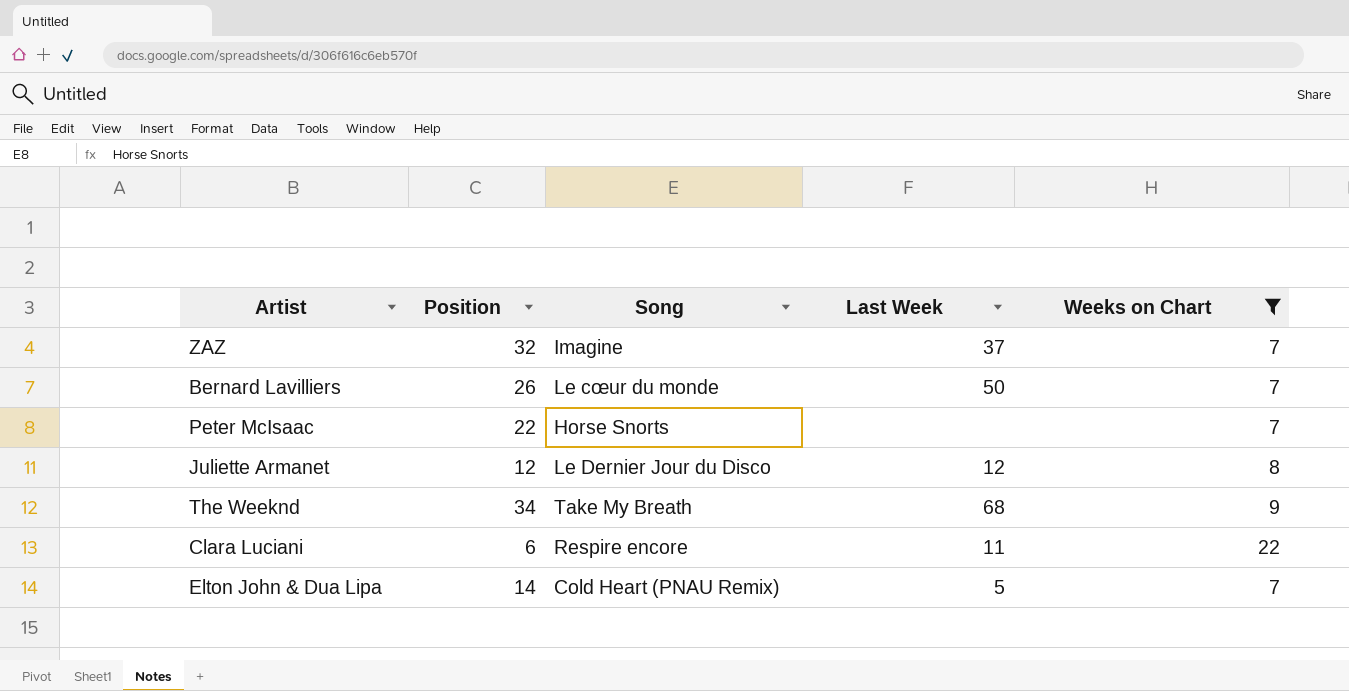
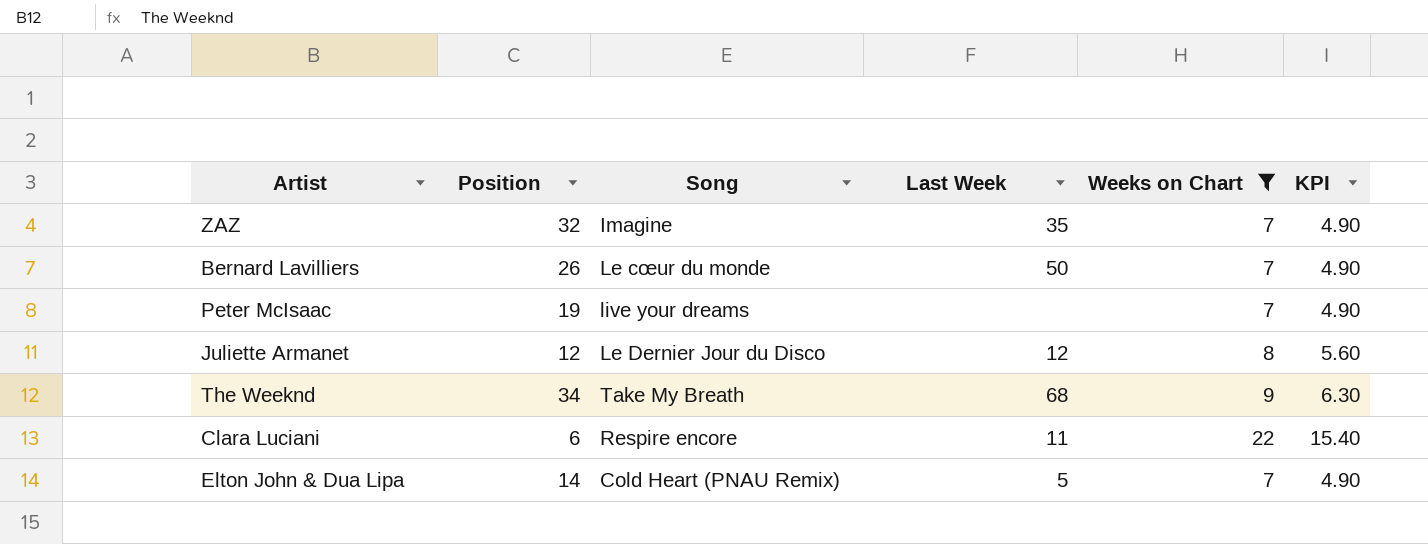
column KPI | formula: none -> [Weeks on Chart] * 0.7
ZAZ | Last Week: 37 -> 35
Peter McIsaac | Position: 22 -> 19
Peter McIsaac | Song: Horse Snorts -> live your dreams

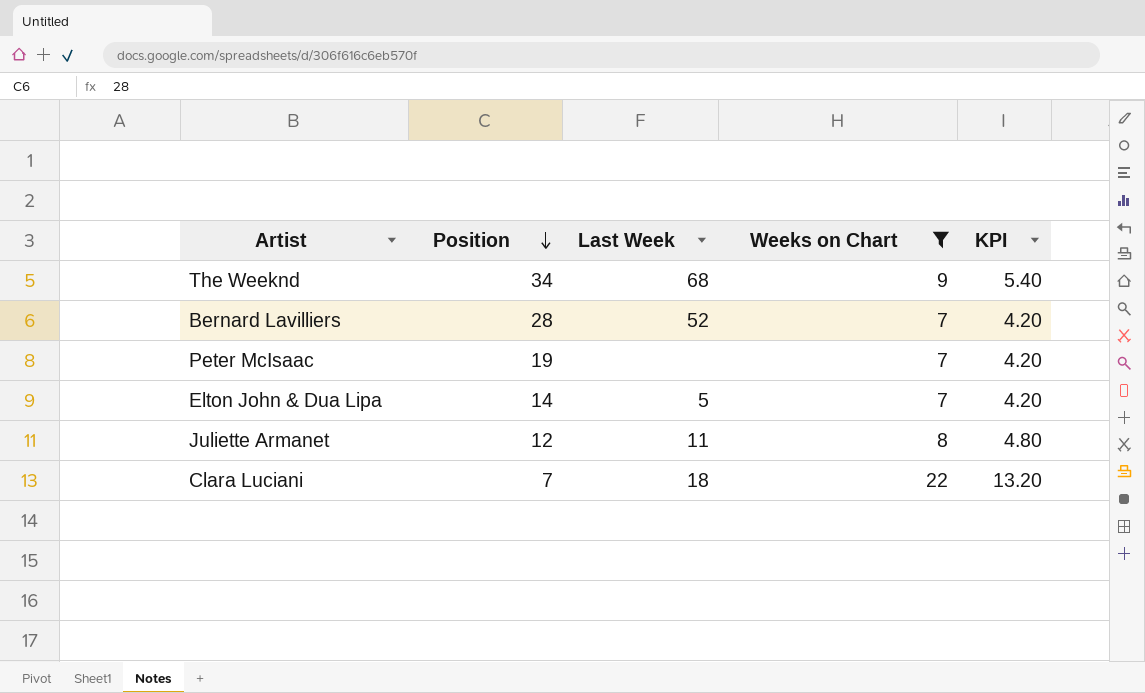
row order: none -> Position descending
column Song | position: 3 -> none
column KPI | formula: [Weeks on Chart] * 0.7 -> [Weeks on Chart] * 0.6
row ZAZ: 32 | Imagine | 35 | 7 | 4.90 -> none
Bernard Lavilliers | Position: 26 -> 28
Bernard Lavilliers | Last Week: 50 -> 52
Juliette Armanet | Last Week: 12 -> 11
Clara Luciani | Position: 6 -> 7
Clara Luciani | Last Week: 11 -> 18

